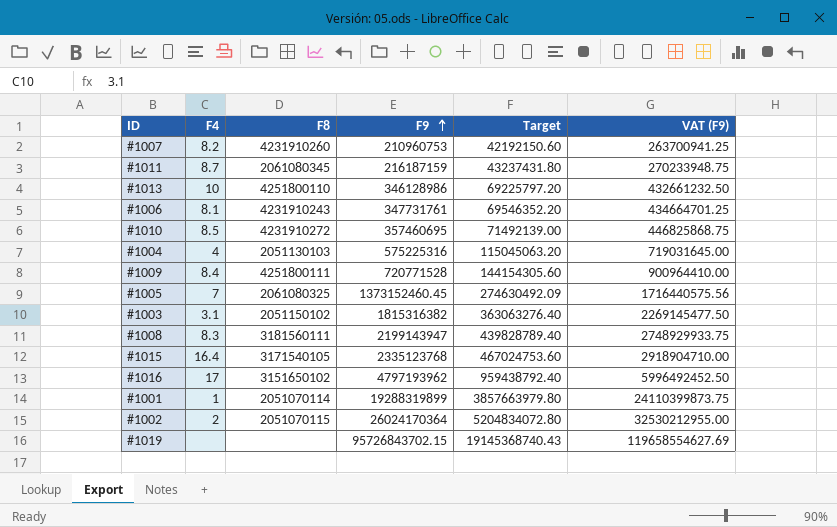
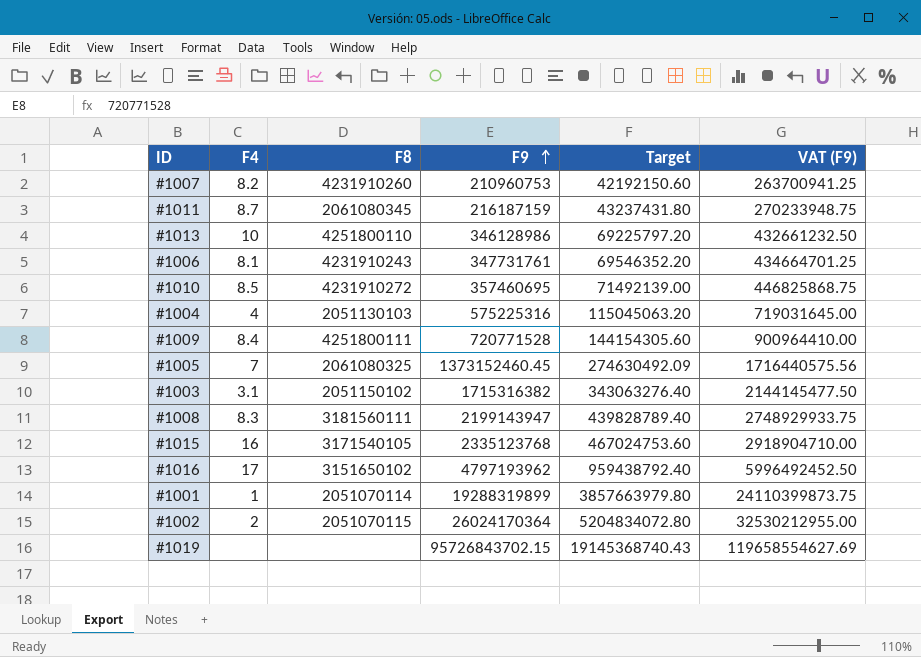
#1003 | F9: 1815316382 -> 1715316382
#1003 | Target: 363063276.40 -> 343063276.40
#1003 | VAT (F9): 2269145477.50 -> 2144145477.50
#1015 | F4: 16.4 -> 16

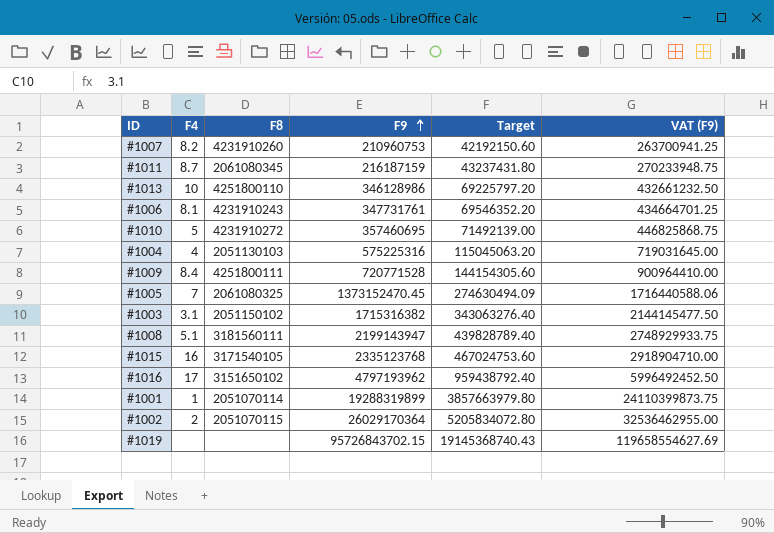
#1010 | F4: 8.5 -> 5
#1005 | F9: 1373152460.45 -> 1373152470.45
#1005 | Target: 274630492.09 -> 274630494.09
#1005 | VAT (F9): 1716440575.56 -> 1716440588.06
#1008 | F4: 8.3 -> 5.1
#1002 | F9: 26024170364 -> 26029170364
#1002 | Target: 5204834072.80 -> 5205834072.80
#1002 | VAT (F9): 32530212955.00 -> 32536462955.00

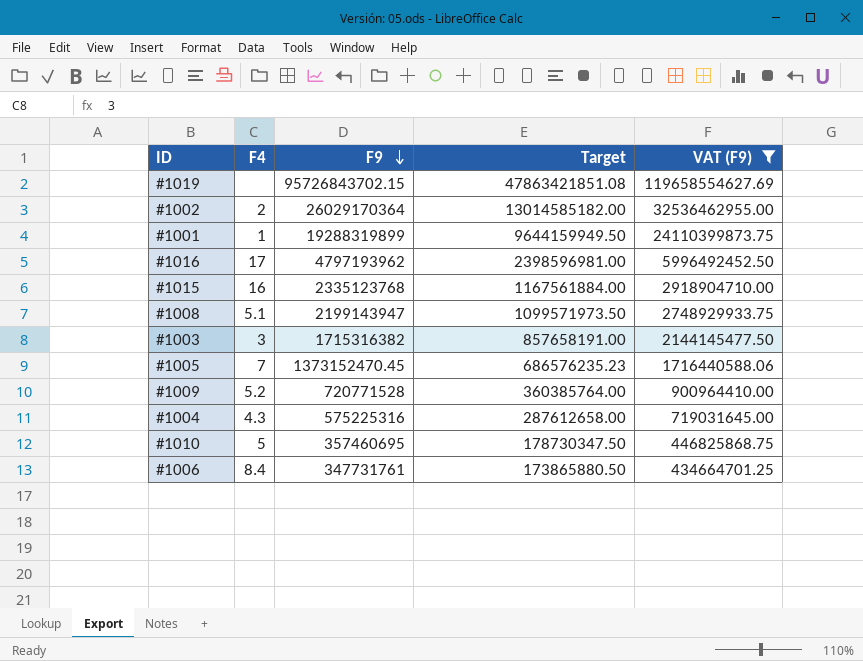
filter: none -> VAT (F9) >= 434664701.25
row order: F9 ascending -> F9 descending
column F8 | position: 3 -> none
column Target | formula: [F9] * 0.2 -> [F9] * 0.5
#1003 | F4: 3.1 -> 3
#1009 | F4: 8.4 -> 5.2
#1004 | F4: 4 -> 4.3
#1006 | F4: 8.1 -> 8.4

